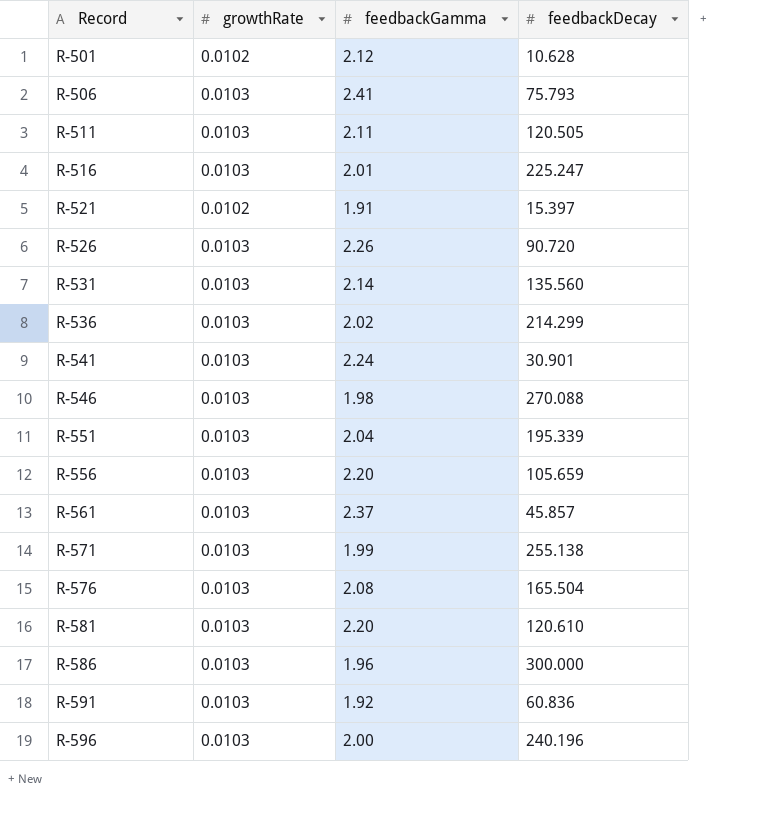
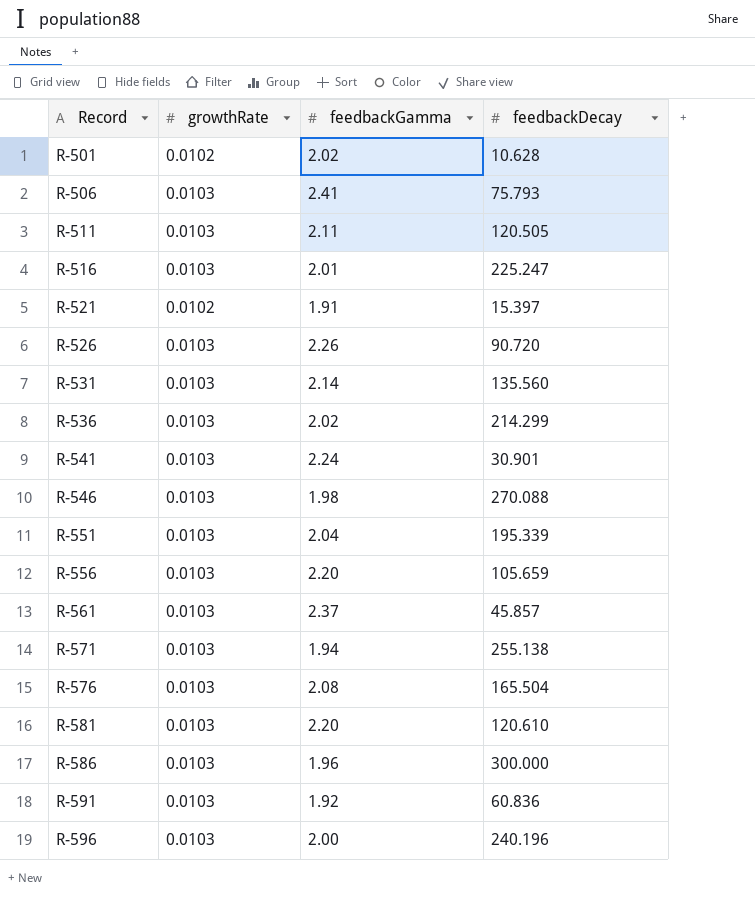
R-501 | feedbackGamma: 2.12 -> 2.02
R-571 | feedbackGamma: 1.99 -> 1.94

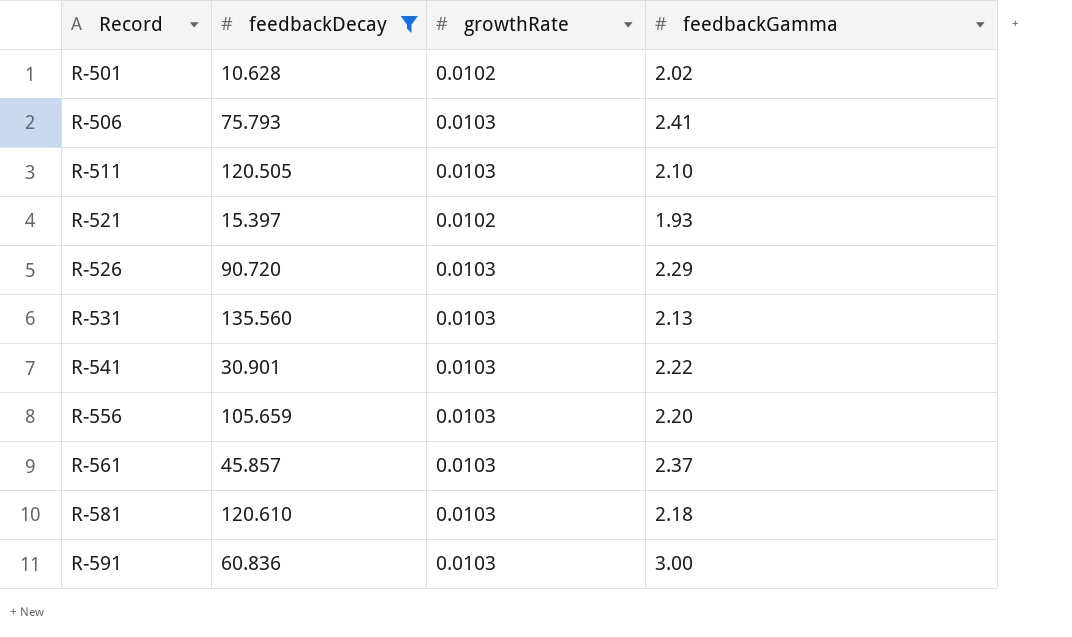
filter: none -> feedbackDecay <= 135.560
column feedbackDecay | position: 4 -> 2
R-511 | feedbackGamma: 2.11 -> 2.10
R-521 | feedbackGamma: 1.91 -> 1.93
R-526 | feedbackGamma: 2.26 -> 2.29
R-531 | feedbackGamma: 2.14 -> 2.13
R-541 | feedbackGamma: 2.24 -> 2.22
R-581 | feedbackGamma: 2.20 -> 2.18
R-591 | feedbackGamma: 1.92 -> 3.00

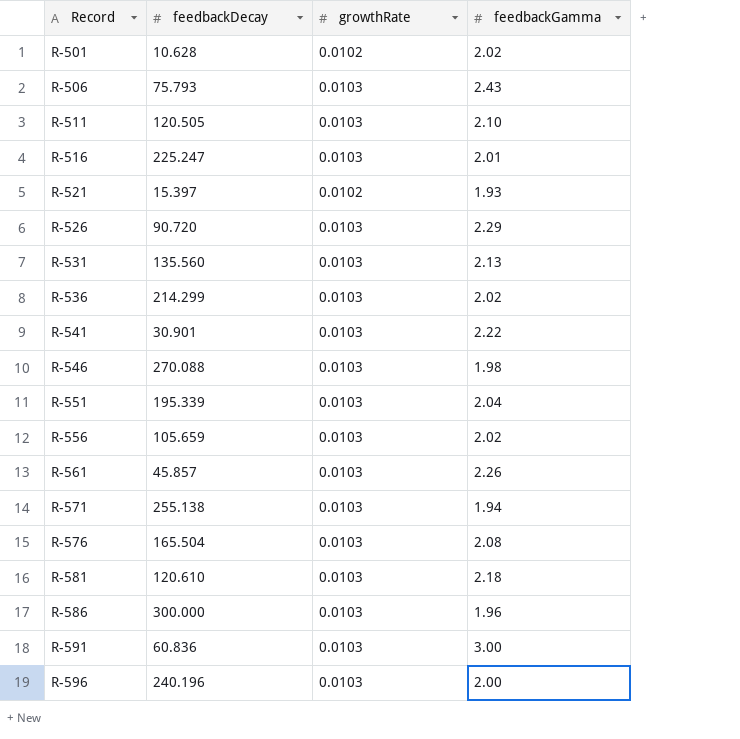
filter: feedbackDecay <= 135.560 -> none
R-506 | feedbackGamma: 2.41 -> 2.43
R-556 | feedbackGamma: 2.20 -> 2.02
R-561 | feedbackGamma: 2.37 -> 2.26

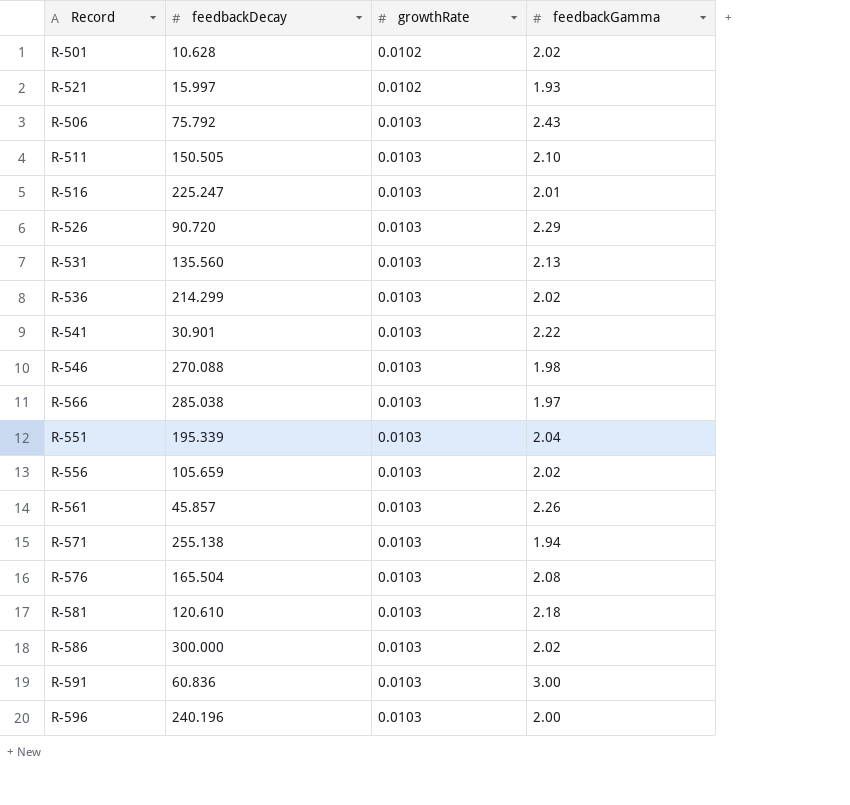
row order: Record ascending -> growthRate ascending
R-521 | feedbackDecay: 15.397 -> 15.997
R-506 | feedbackDecay: 75.793 -> 75.792
R-511 | feedbackDecay: 120.505 -> 150.505
row R-566: none -> 285.038 | 0.0103 | 1.97
R-586 | feedbackGamma: 1.96 -> 2.02

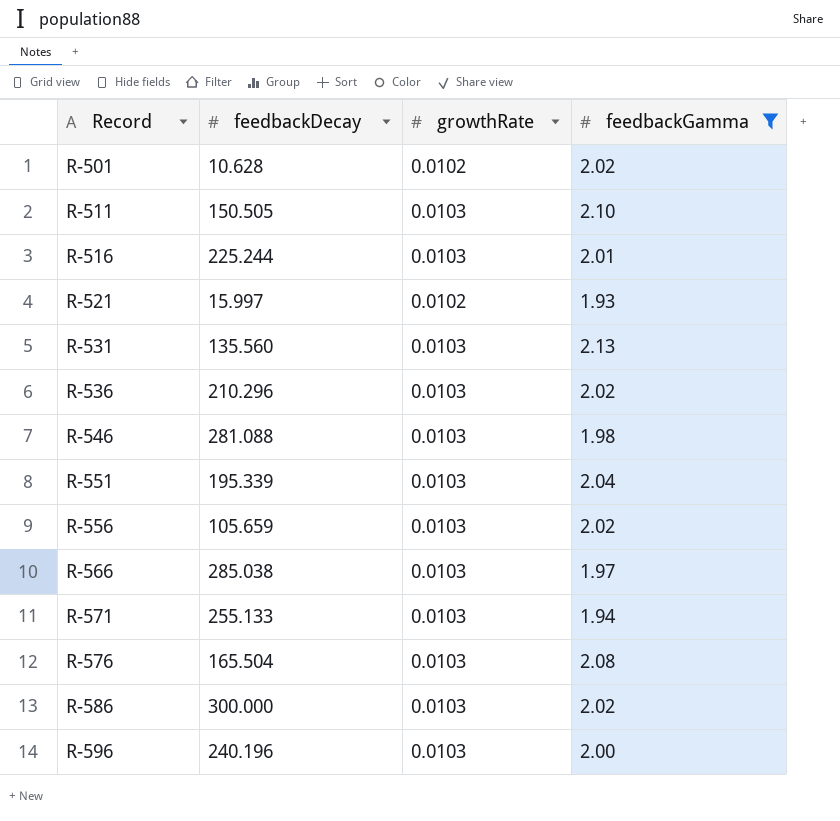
filter: none -> feedbackGamma <= 2.13
row order: growthRate ascending -> Record ascending
R-516 | feedbackDecay: 225.247 -> 225.244
R-536 | feedbackDecay: 214.299 -> 210.296
R-546 | feedbackDecay: 270.088 -> 281.088
R-571 | feedbackDecay: 255.138 -> 255.133

